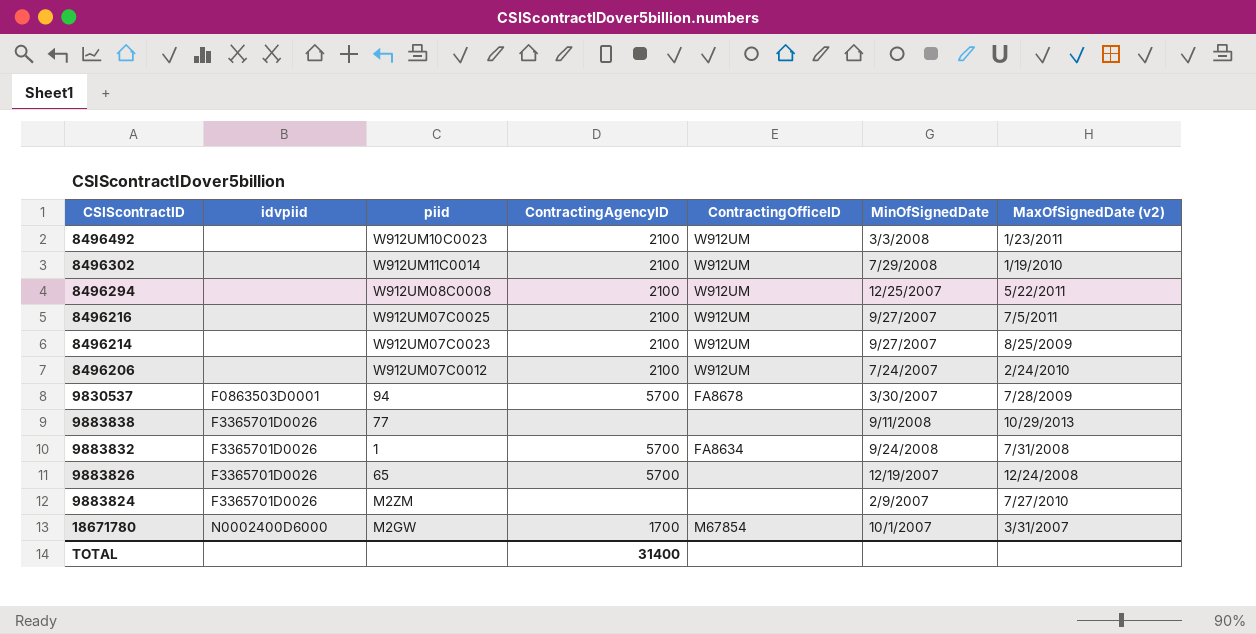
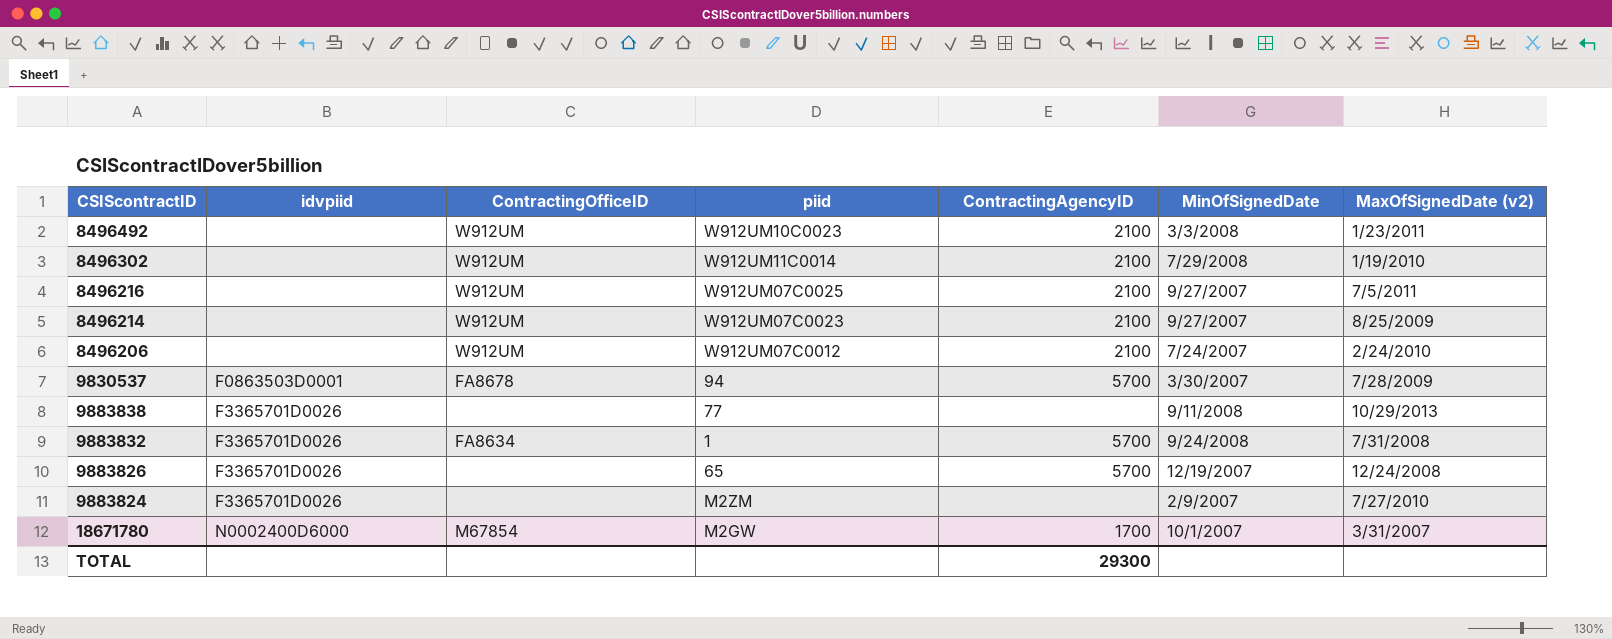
column ContractingOfficeID | position: 5 -> 3
row 8496294: none | W912UM08C0008 | 2100 | W912UM | 12/25/2007 | 5/22/2011 -> none
TOTAL | ContractingAgencyID: 31400 -> 29300

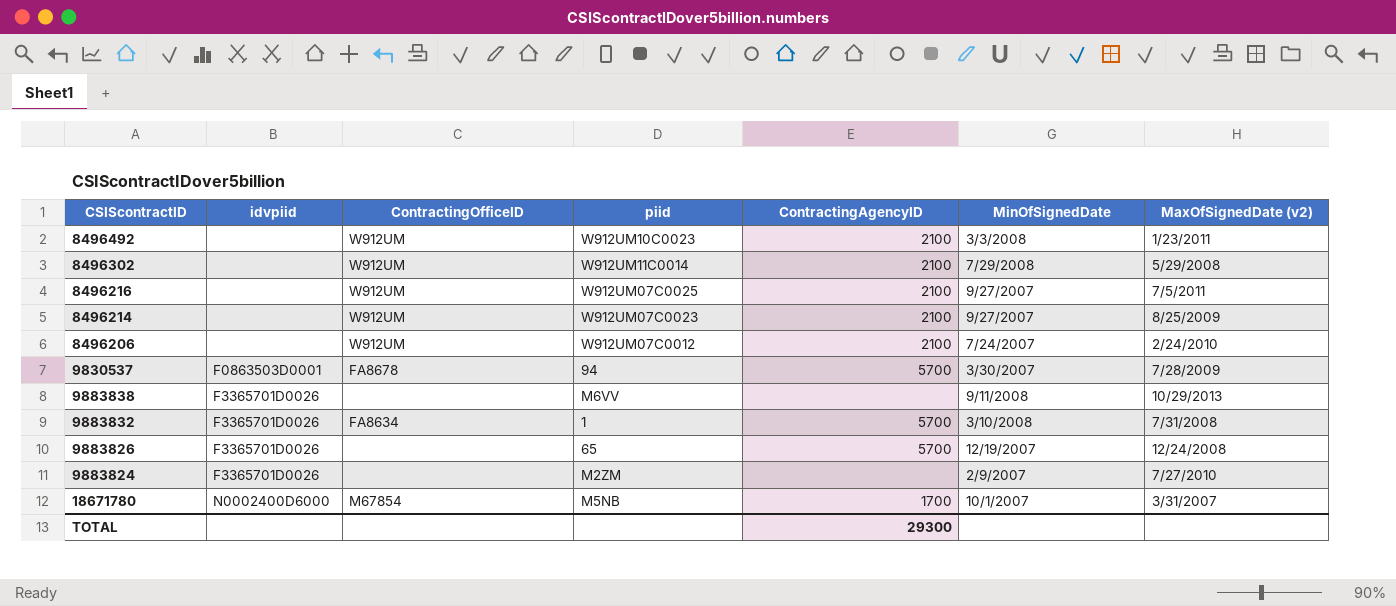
8496302 | MaxOfSignedDate (v2): 1/19/2010 -> 5/29/2008
9883838 | piid: 77 -> M6VV
9883832 | MinOfSignedDate: 9/24/2008 -> 3/10/2008
18671780 | piid: M2GW -> M5NB

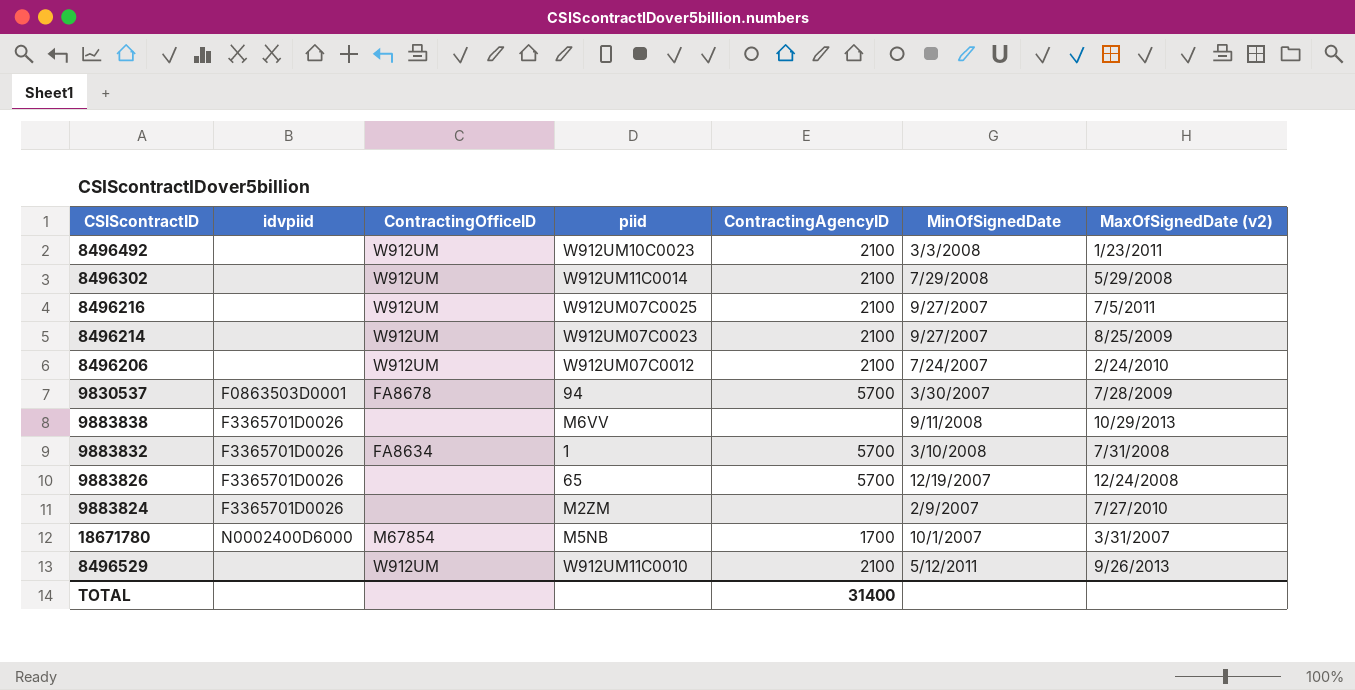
row 8496529: none -> none | W912UM | W912UM11C0010 | 2100 | 5/12/2011 | 9/26/2013
TOTAL | ContractingAgencyID: 29300 -> 31400

